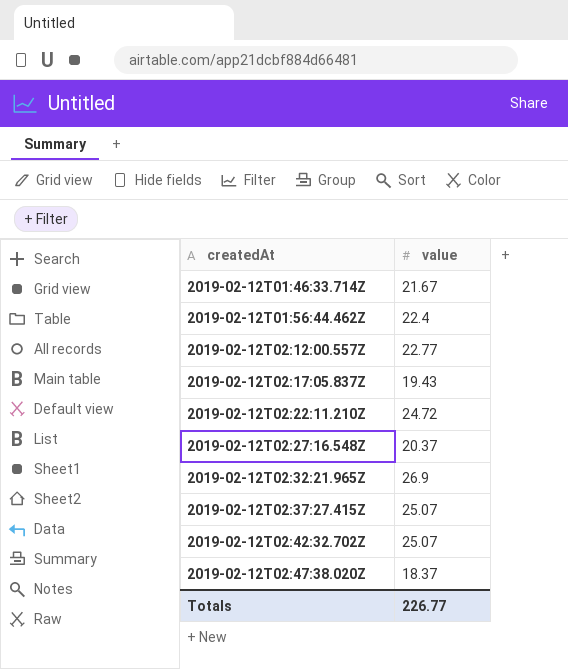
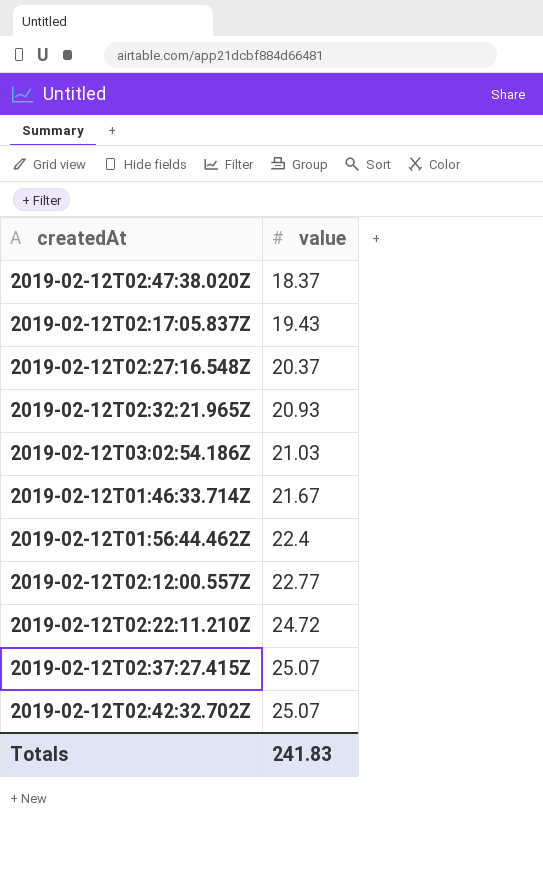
row order: createdAt ascending -> value ascending
2019-02-12T02:32:21.965Z | value: 26.9 -> 20.93
row 2019-02-12T03:02:54.186Z: none -> 21.03
Totals | value: 226.77 -> 241.83

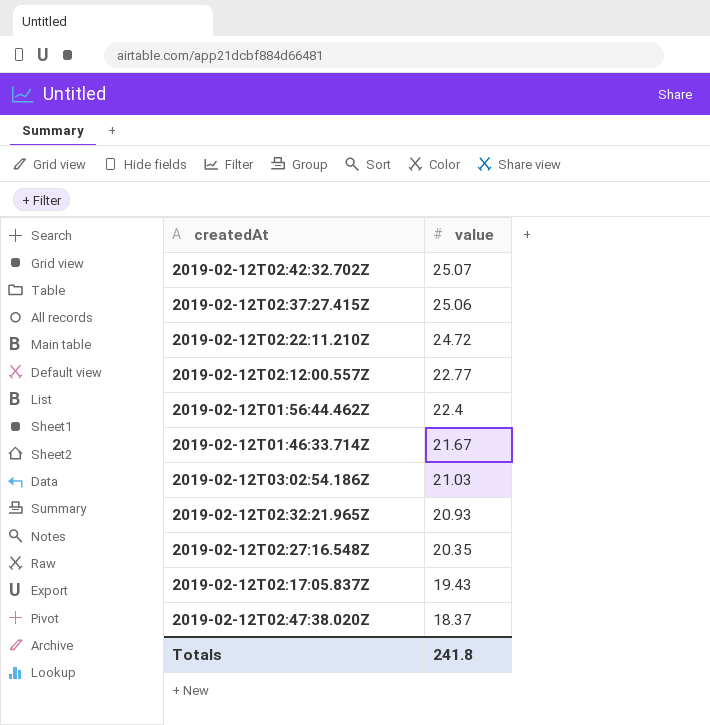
row order: value ascending -> value descending
2019-02-12T02:37:27.415Z | value: 25.07 -> 25.06
2019-02-12T02:27:16.548Z | value: 20.37 -> 20.35
Totals | value: 241.83 -> 241.8

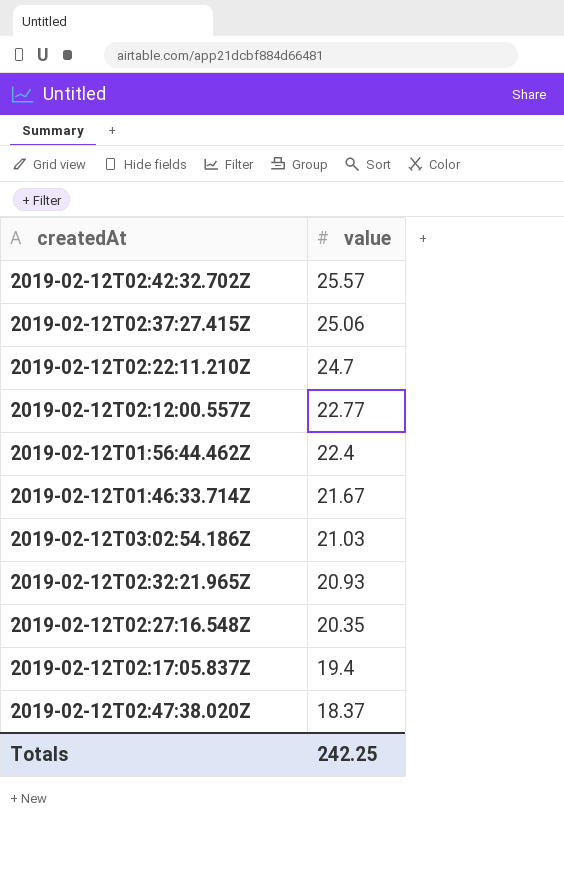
2019-02-12T02:42:32.702Z | value: 25.07 -> 25.57
2019-02-12T02:22:11.210Z | value: 24.72 -> 24.7
2019-02-12T02:17:05.837Z | value: 19.43 -> 19.4
Totals | value: 241.8 -> 242.25

